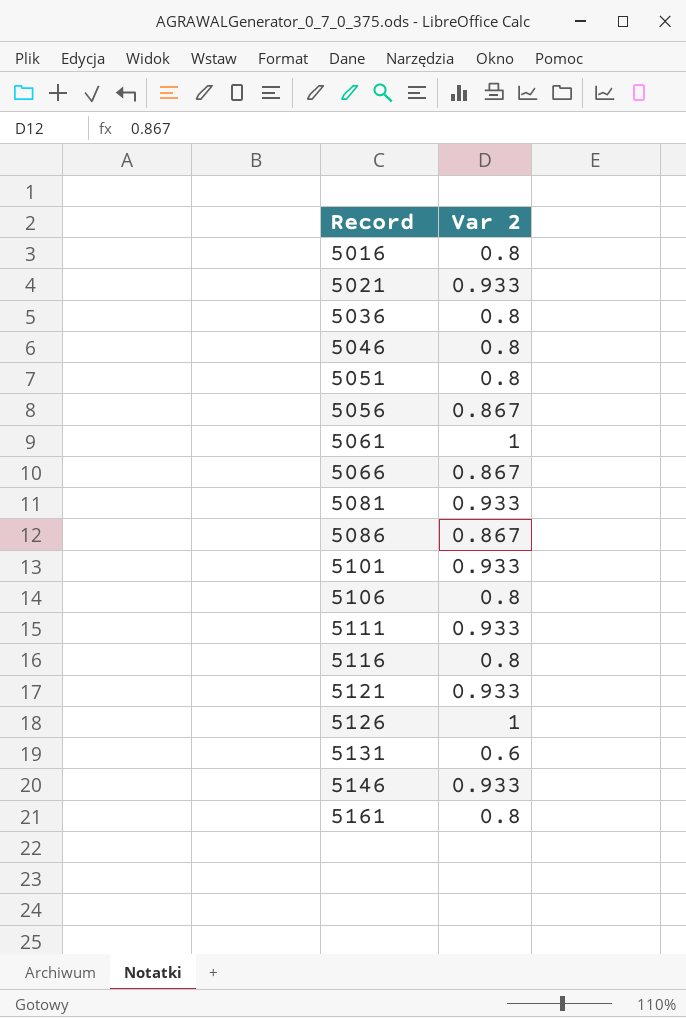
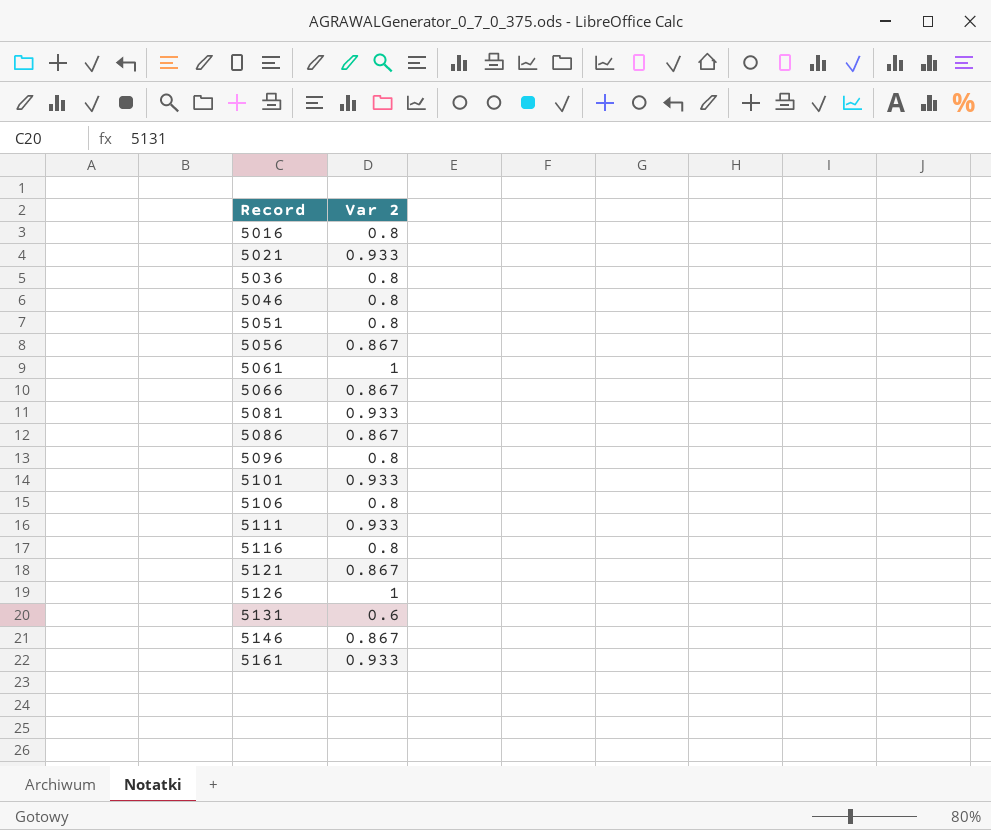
row 5096: none -> 0.8
5121 | Var 2: 0.933 -> 0.867
5146 | Var 2: 0.933 -> 0.867
5161 | Var 2: 0.8 -> 0.933

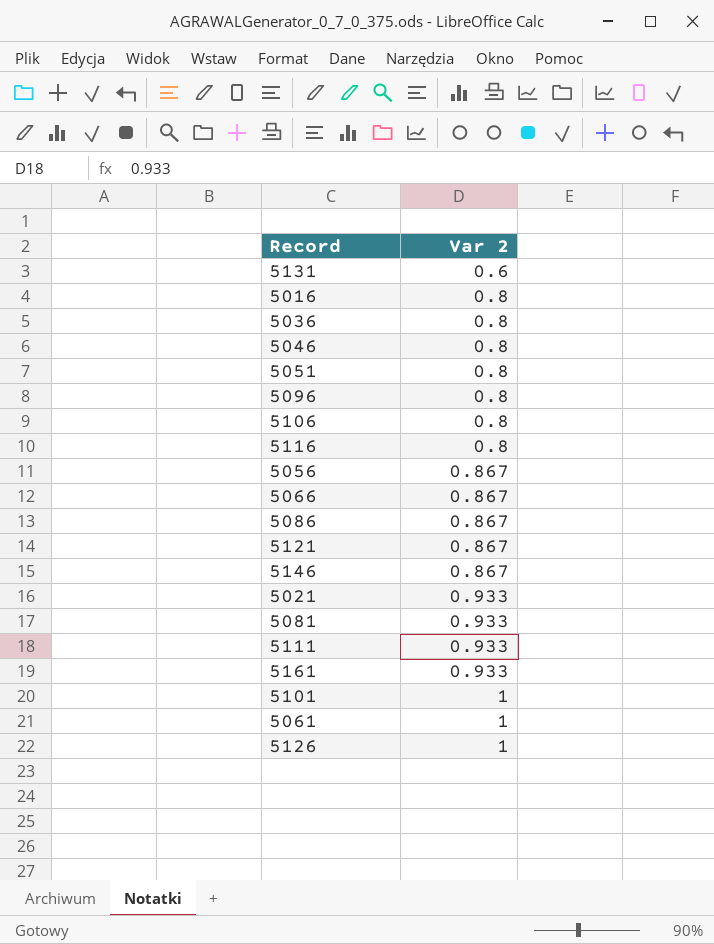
row order: Record ascending -> Var 2 ascending
5101 | Var 2: 0.933 -> 1

